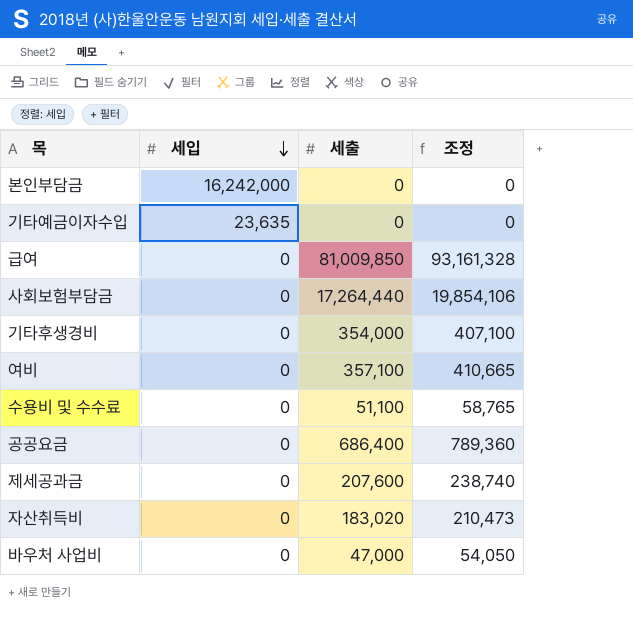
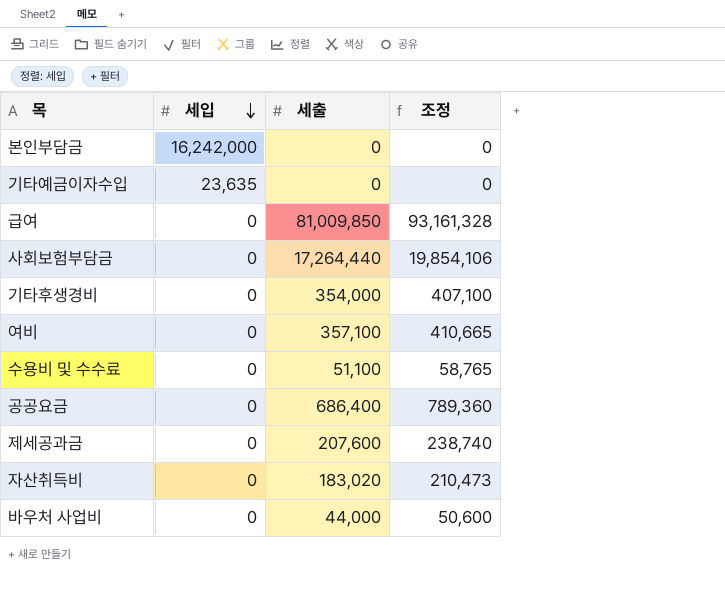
바우처 사업비 | 세출: 47,000 -> 44,000
바우처 사업비 | 조정: 54,050 -> 50,600

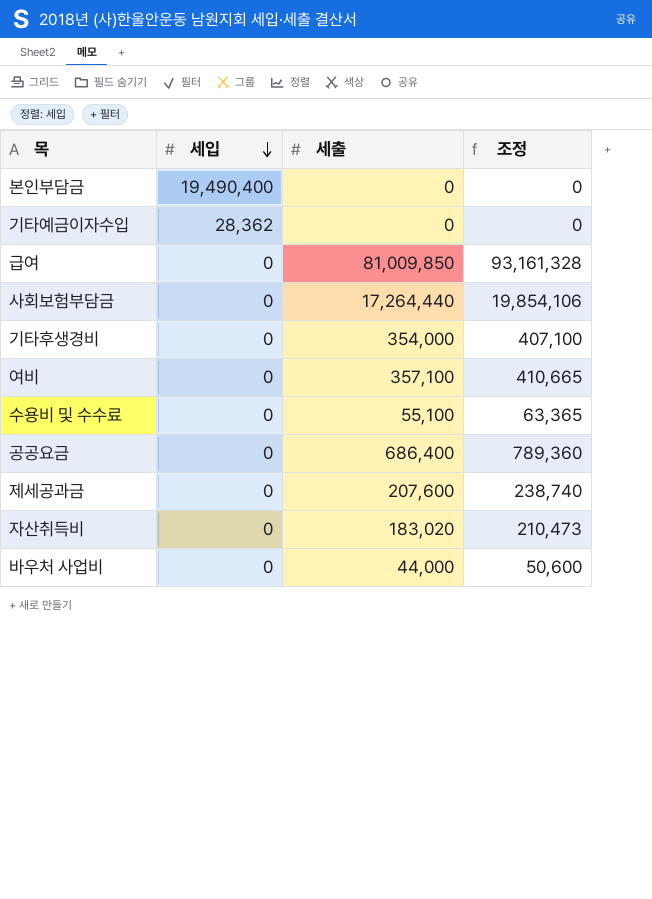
본인부담금 | 세입: 16,242,000 -> 19,490,400
기타예금이자수입 | 세입: 23,635 -> 28,362
수용비 및 수수료 | 세출: 51,100 -> 55,100
수용비 및 수수료 | 조정: 58,765 -> 63,365

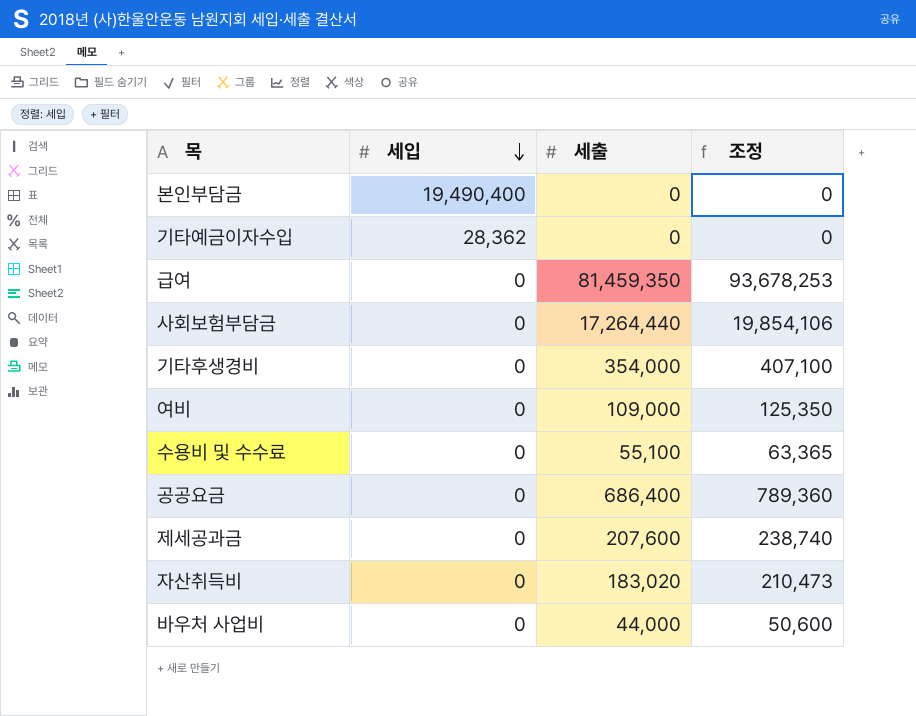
급여 | 세출: 81,009,850 -> 81,459,350
급여 | 조정: 93,161,328 -> 93,678,253
여비 | 세출: 357,100 -> 109,000
여비 | 조정: 410,665 -> 125,350

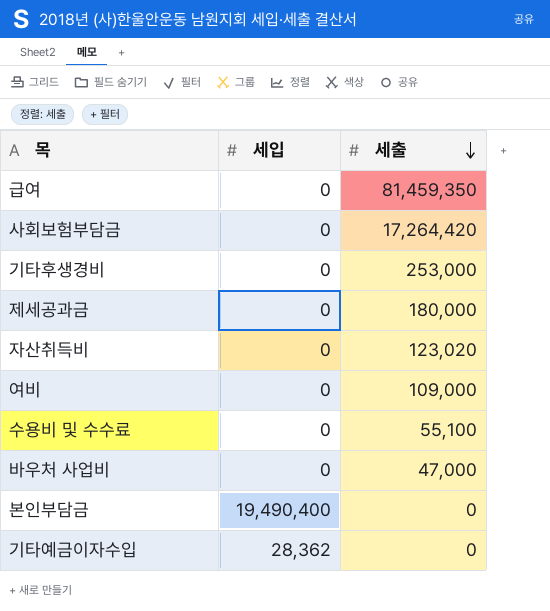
row order: 세입 descending -> 세출 descending
column 조정 | formula: [세출] * 1.15 -> none
row 공공요금: 0 | 686,400 | 789,360 -> none
사회보험부담금 | 세출: 17,264,440 -> 17,264,420
기타후생경비 | 세출: 354,000 -> 253,000
제세공과금 | 세출: 207,600 -> 180,000
자산취득비 | 세출: 183,020 -> 123,020
바우처 사업비 | 세출: 44,000 -> 47,000

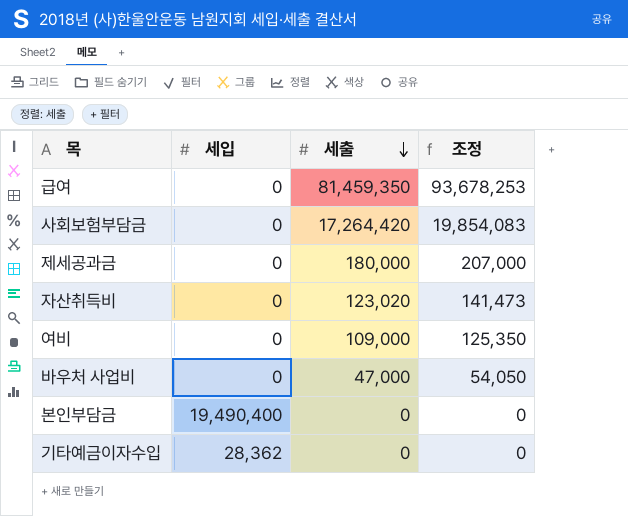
column 조정 | formula: none -> [세출] * 1.15
row 기타후생경비: 0 | 253,000 -> none
row 수용비 및 수수료: 0 | 55,100 -> none

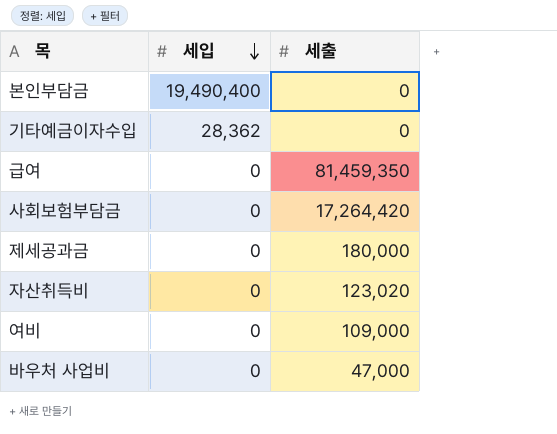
row order: 세출 descending -> 세입 descending
column 조정 | formula: [세출] * 1.15 -> none

